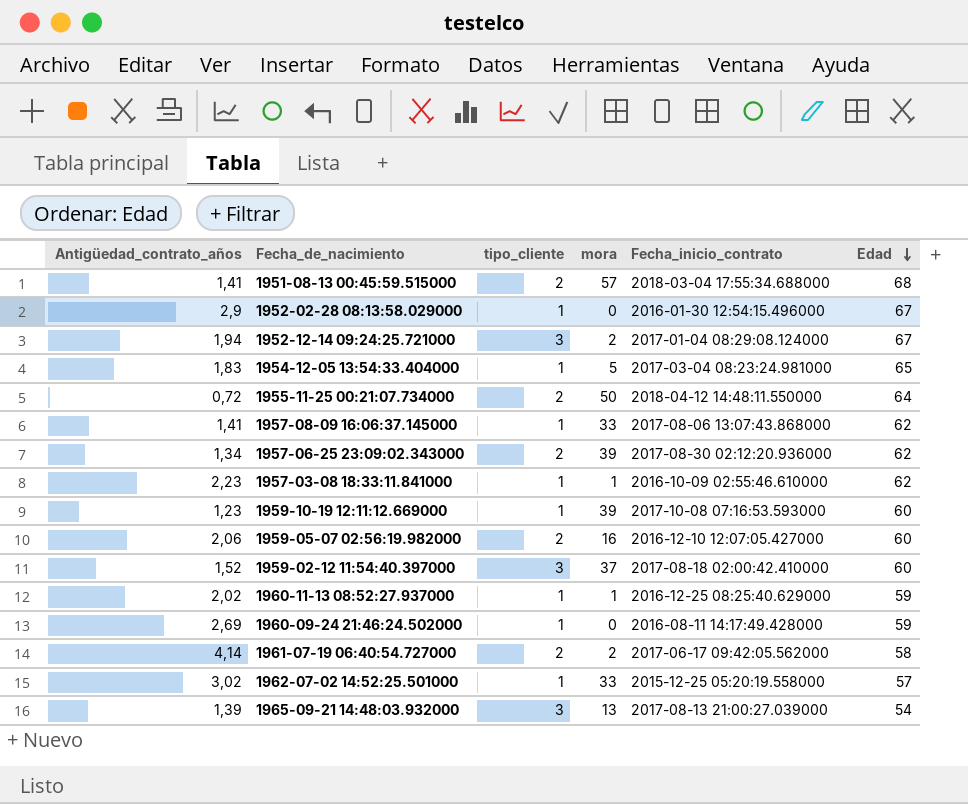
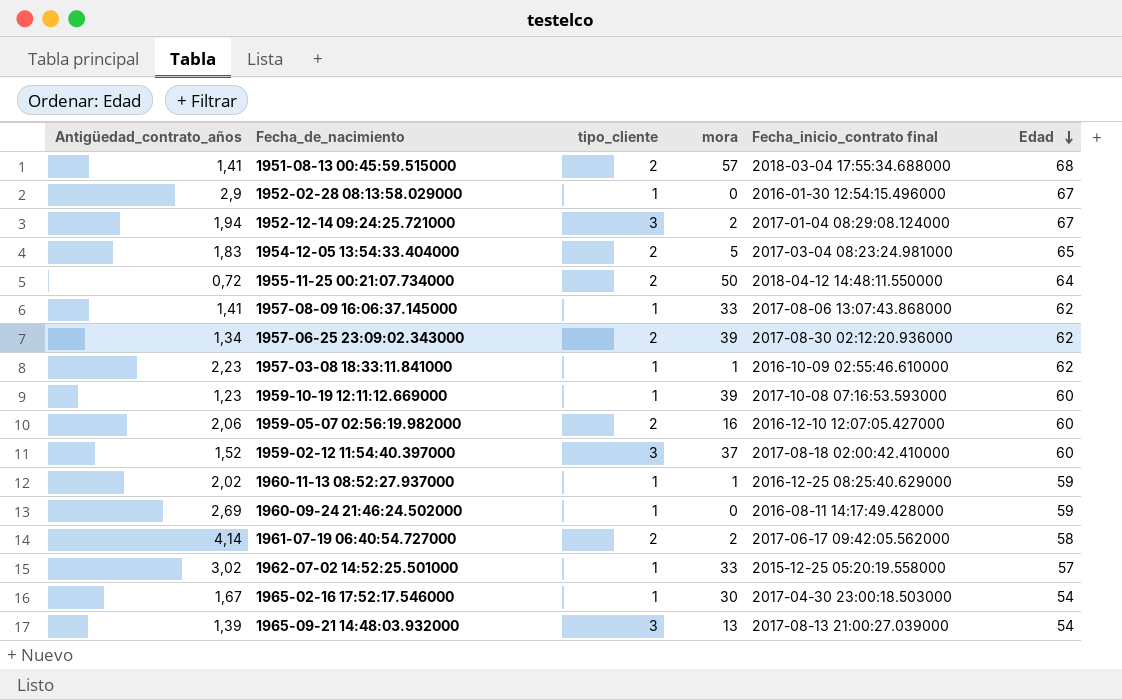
column name: Fecha_inicio_contrato -> Fecha_inicio_contrato final
1954-12-05 13:54:33.404000 | tipo_cliente: 1 -> 2
row 1965-02-16 17:52:17.546000: none -> 1,67 | 1 | 30 | 2017-04-30 23:00:18.503000 | 54

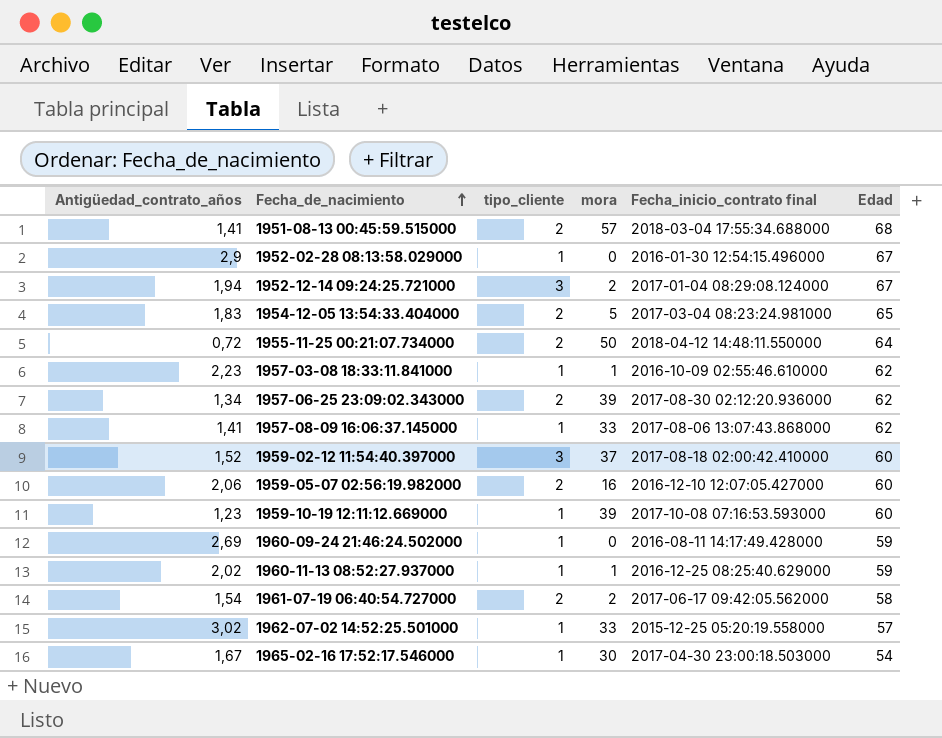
row order: Edad descending -> Fecha_de_nacimiento ascending
row 1965-09-21 14:48:03.932000: 1,39 | 3 | 13 | 2017-08-13 21:00:27.039000 | 54 -> none
1961-07-19 06:40:54.727000 | Antigüedad_contrato_años: 4,14 -> 1,54

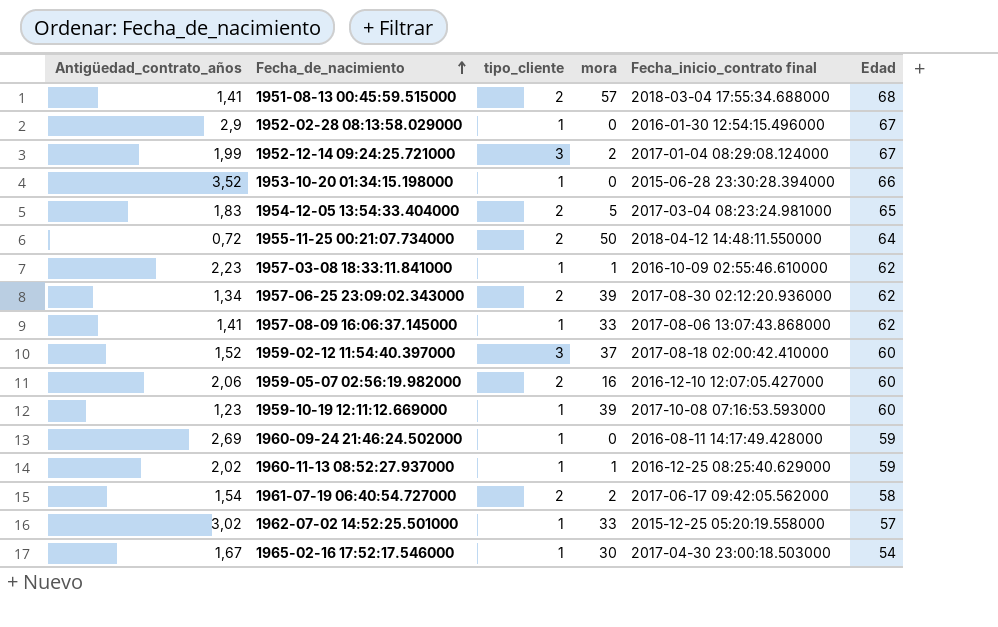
1952-12-14 09:24:25.721000 | Antigüedad_contrato_años: 1,94 -> 1,99
row 1953-10-20 01:34:15.198000: none -> 3,52 | 1 | 0 | 2015-06-28 23:30:28.394000 | 66

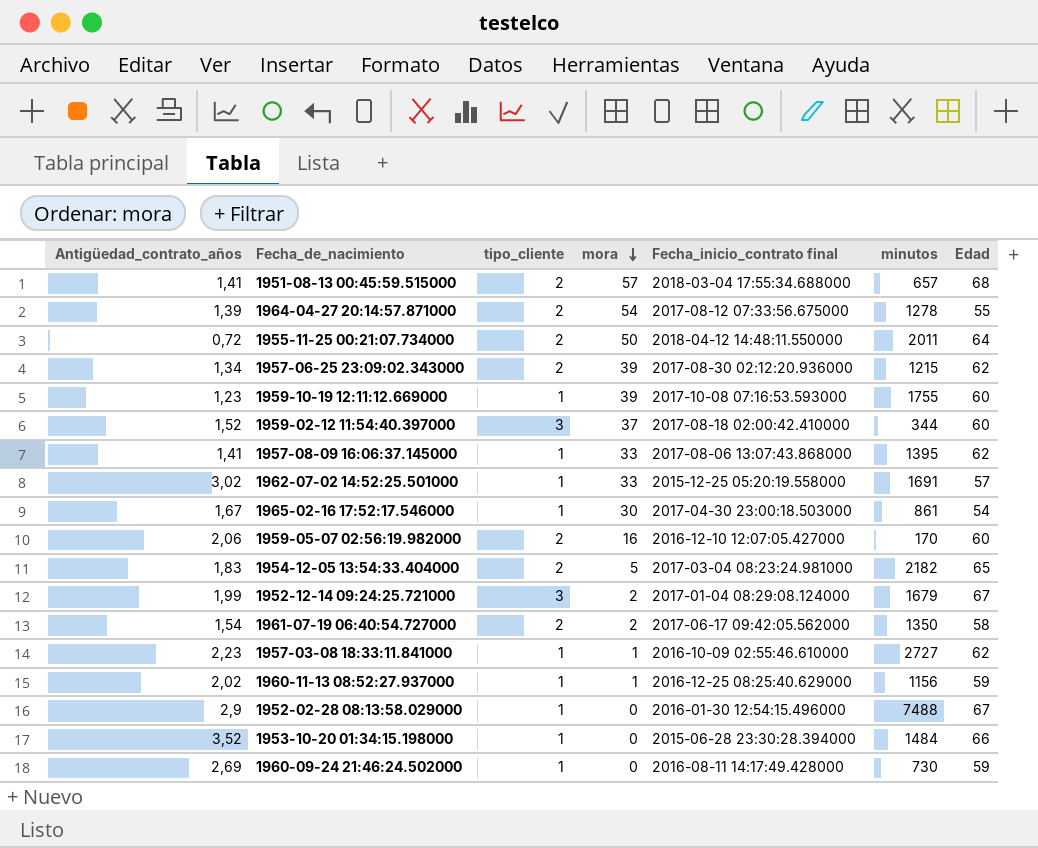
row order: Fecha_de_nacimiento ascending -> mora descending
column minutos | position: none -> 6
row 1964-04-27 20:14:57.871000: none -> 1,39 | 2 | 54 | 2017-08-12 07:33:56.675000 | 1278 | 55

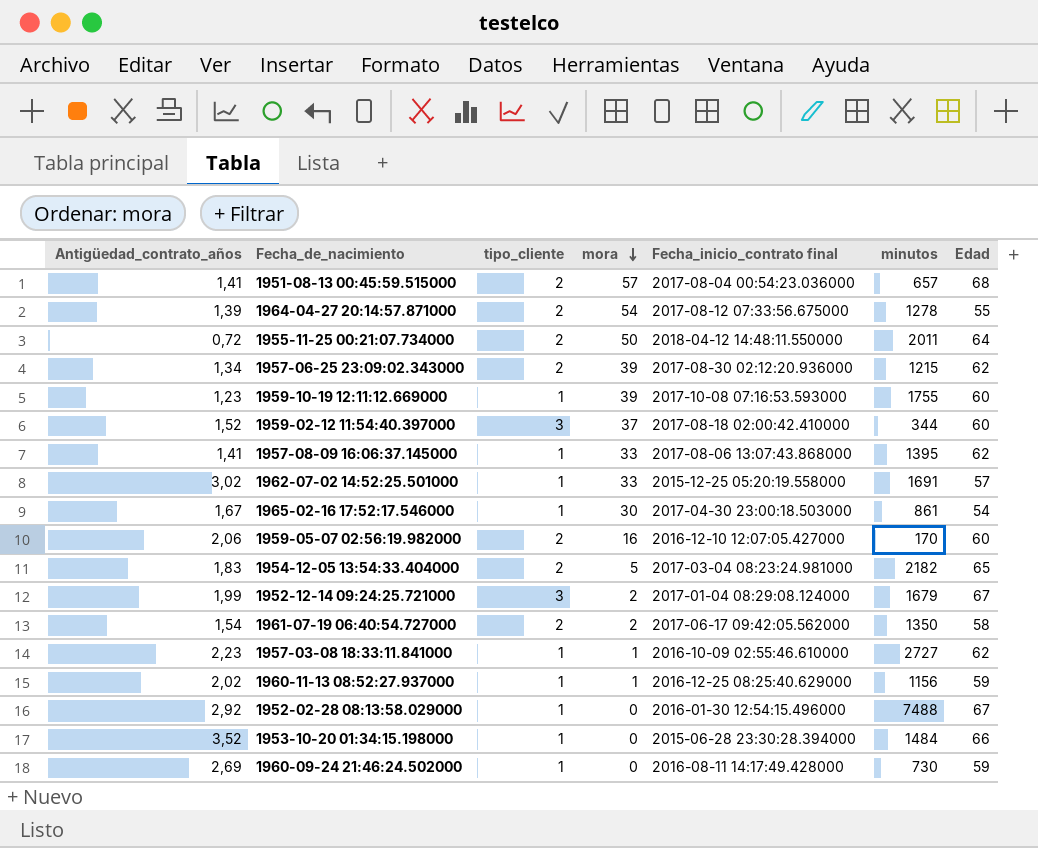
1951-08-13 00:45:59.515000 | Fecha_inicio_contrato final: 2018-03-04 17:55:34.688000 -> 2017-08-04 00:54:23.036000
1952-02-28 08:13:58.029000 | Antigüedad_contrato_años: 2,9 -> 2,92

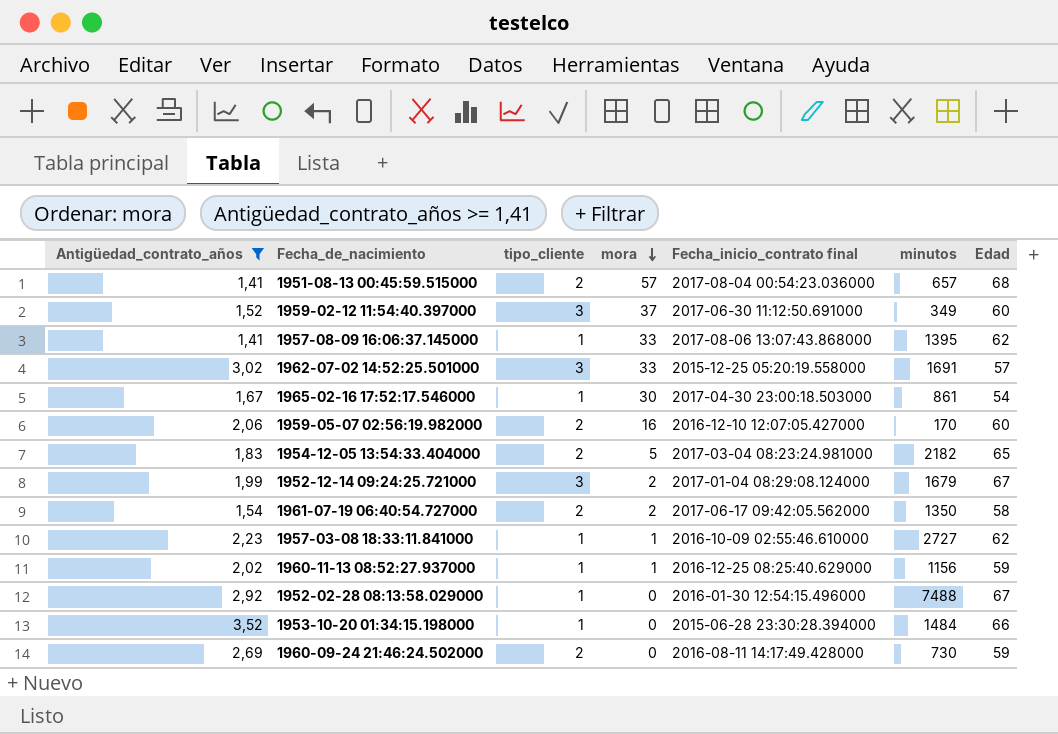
filter: none -> Antigüedad_contrato_años >= 1,41
1959-02-12 11:54:40.397000 | Fecha_inicio_contrato final: 2017-08-18 02:00:42.410000 -> 2017-06-30 11:12:50.691000
1959-02-12 11:54:40.397000 | minutos: 344 -> 349
1962-07-02 14:52:25.501000 | tipo_cliente: 1 -> 3
1960-09-24 21:46:24.502000 | tipo_cliente: 1 -> 2

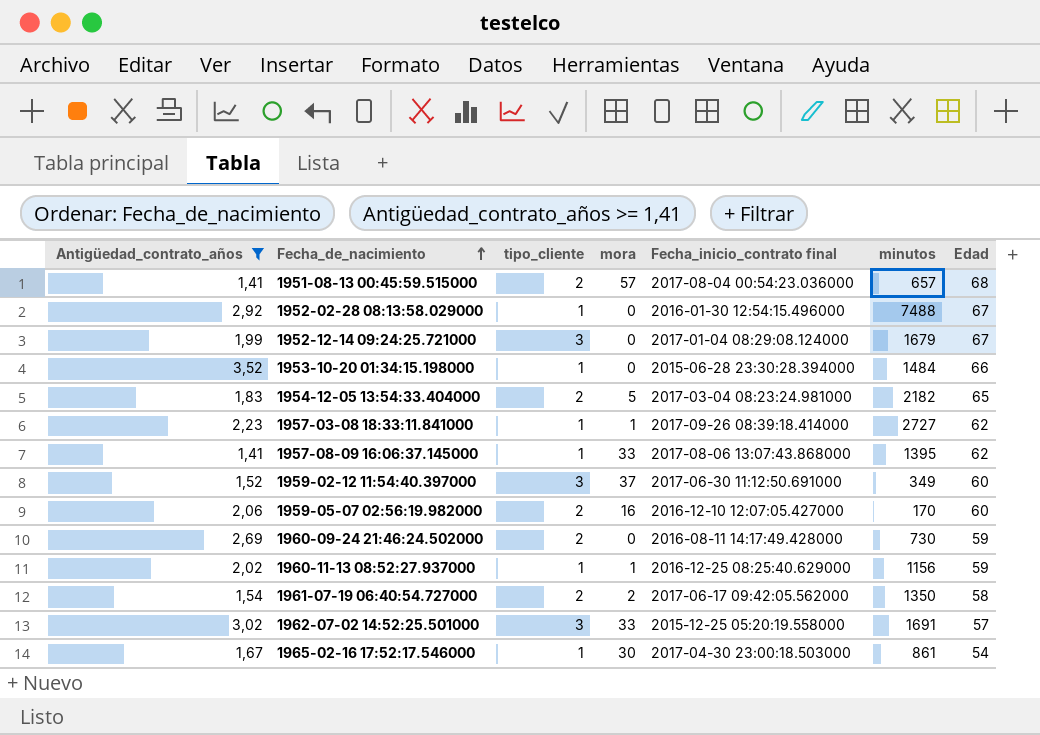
row order: mora descending -> Fecha_de_nacimiento ascending
1952-12-14 09:24:25.721000 | mora: 2 -> 0
1957-03-08 18:33:11.841000 | Fecha_inicio_contrato final: 2016-10-09 02:55:46.610000 -> 2017-09-26 08:39:18.414000

